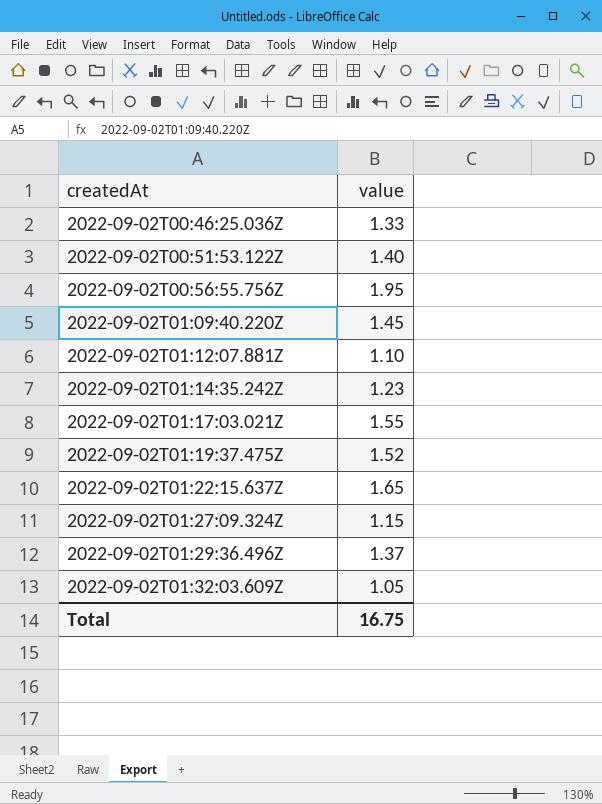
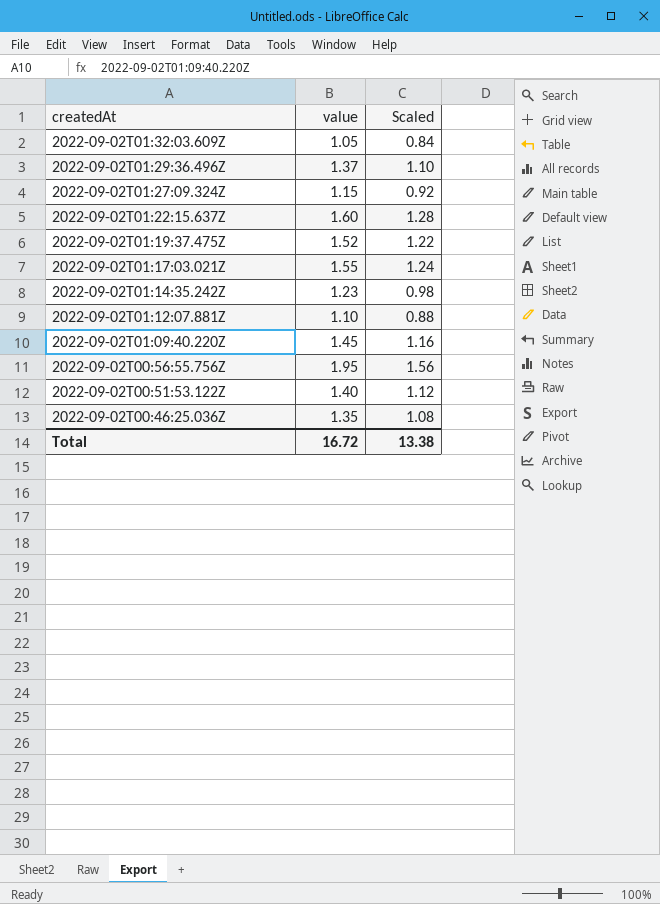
row order: createdAt ascending -> createdAt descending
column Scaled | formula: none -> [value] * 0.8
2022-09-02T01:22:15.637Z | value: 1.65 -> 1.60
2022-09-02T00:46:25.036Z | value: 1.33 -> 1.35
Total | value: 16.75 -> 16.72

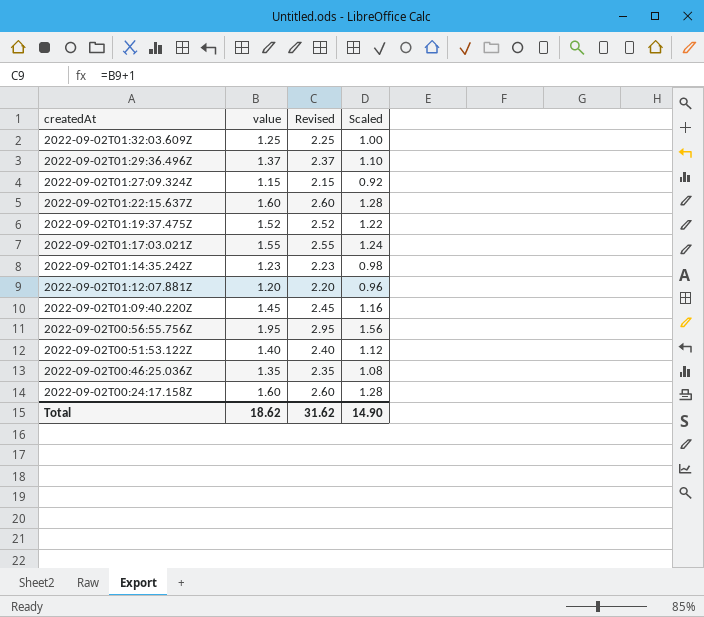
column Revised | formula: none -> [value] + 1
2022-09-02T01:32:03.609Z | value: 1.05 -> 1.25
2022-09-02T01:32:03.609Z | Scaled: 0.84 -> 1.00
2022-09-02T01:12:07.881Z | value: 1.10 -> 1.20
2022-09-02T01:12:07.881Z | Scaled: 0.88 -> 0.96
row 2022-09-02T00:24:17.158Z: none -> 1.60 | 2.60 | 1.28
Total | value: 16.72 -> 18.62
Total | Scaled: 13.38 -> 14.90

